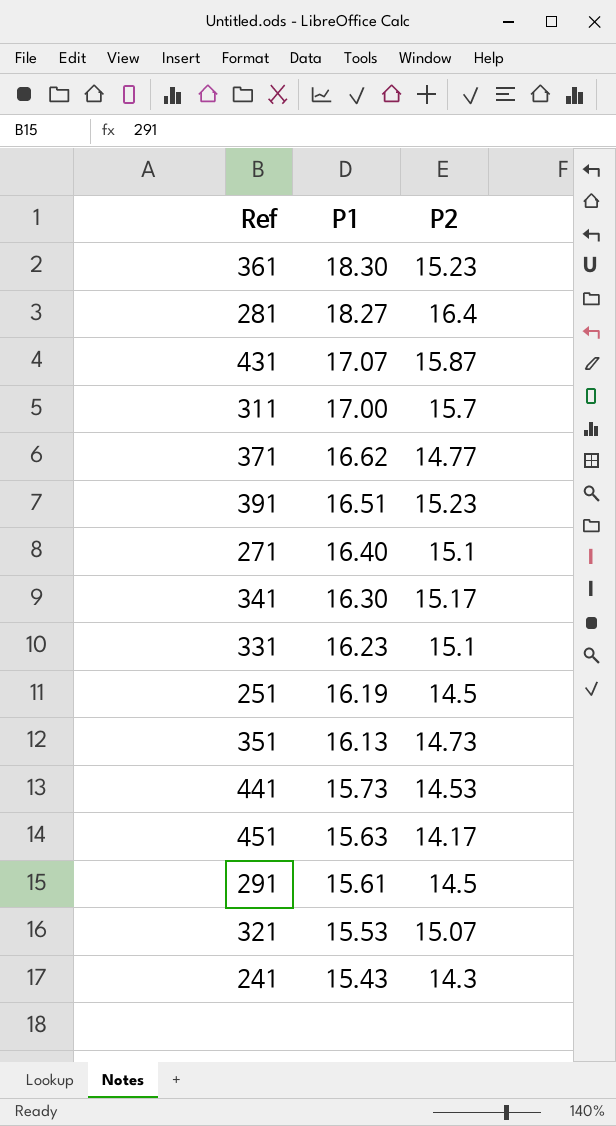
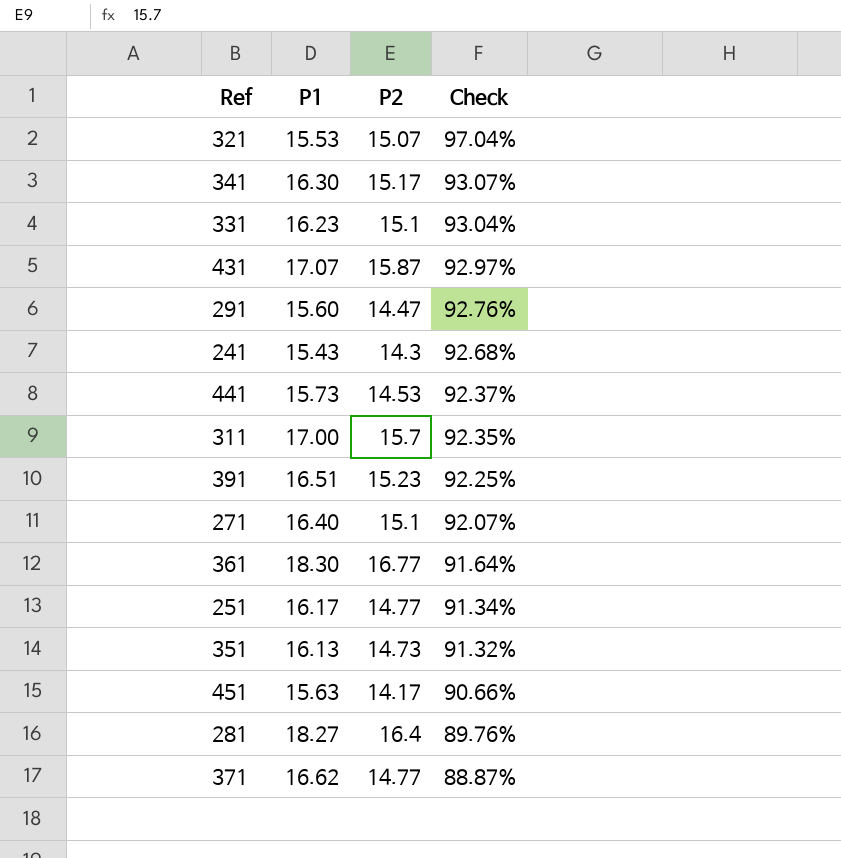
row order: P1 descending -> Check descending
column Check | formula: none -> [P2] / [P1]
291 | P1: 15.61 -> 15.60
291 | P2: 14.5 -> 14.47
361 | P2: 15.23 -> 16.77
251 | P1: 16.19 -> 16.17
251 | P2: 14.5 -> 14.77

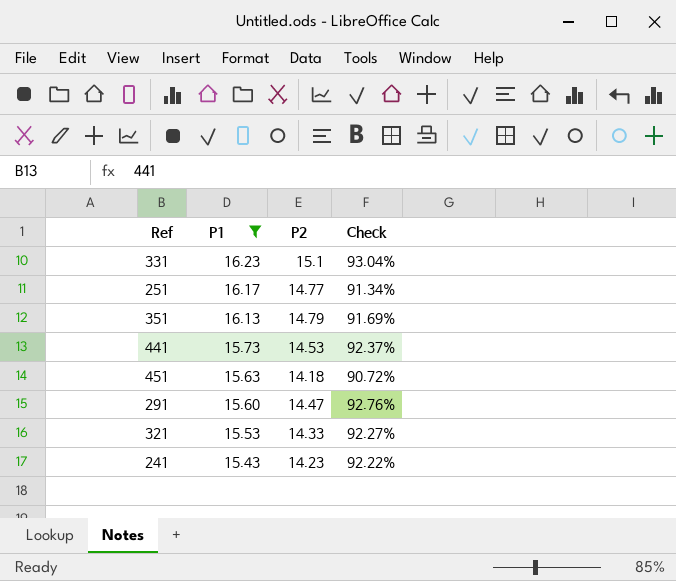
filter: none -> P1 <= 16.23
row order: Check descending -> P1 descending
351 | P2: 14.73 -> 14.79
351 | Check: 91.32% -> 91.69%
451 | P2: 14.17 -> 14.18
451 | Check: 90.66% -> 90.72%
321 | P2: 15.07 -> 14.33
321 | Check: 97.04% -> 92.27%
241 | P2: 14.3 -> 14.23
241 | Check: 92.68% -> 92.22%

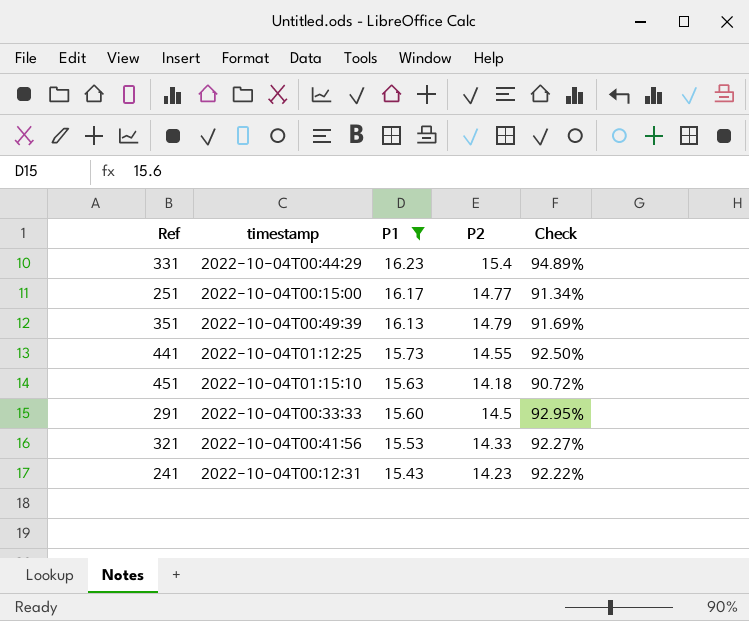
column timestamp | position: none -> 2
331 | P2: 15.1 -> 15.4
331 | Check: 93.04% -> 94.89%
441 | P2: 14.53 -> 14.55
441 | Check: 92.37% -> 92.50%
291 | P2: 14.47 -> 14.5
291 | Check: 92.76% -> 92.95%

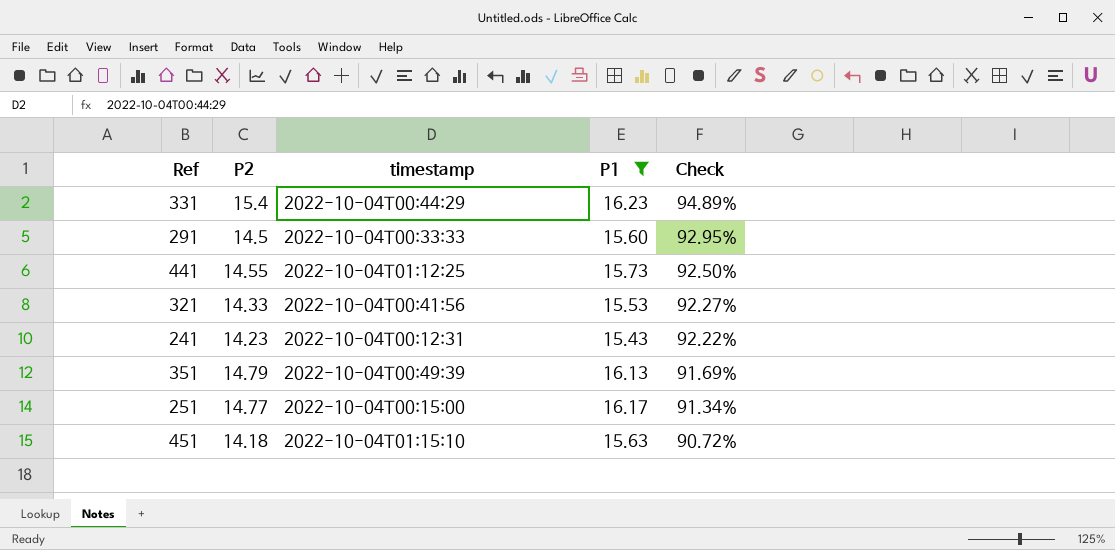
row order: P1 descending -> Check descending
column P2 | position: 4 -> 2

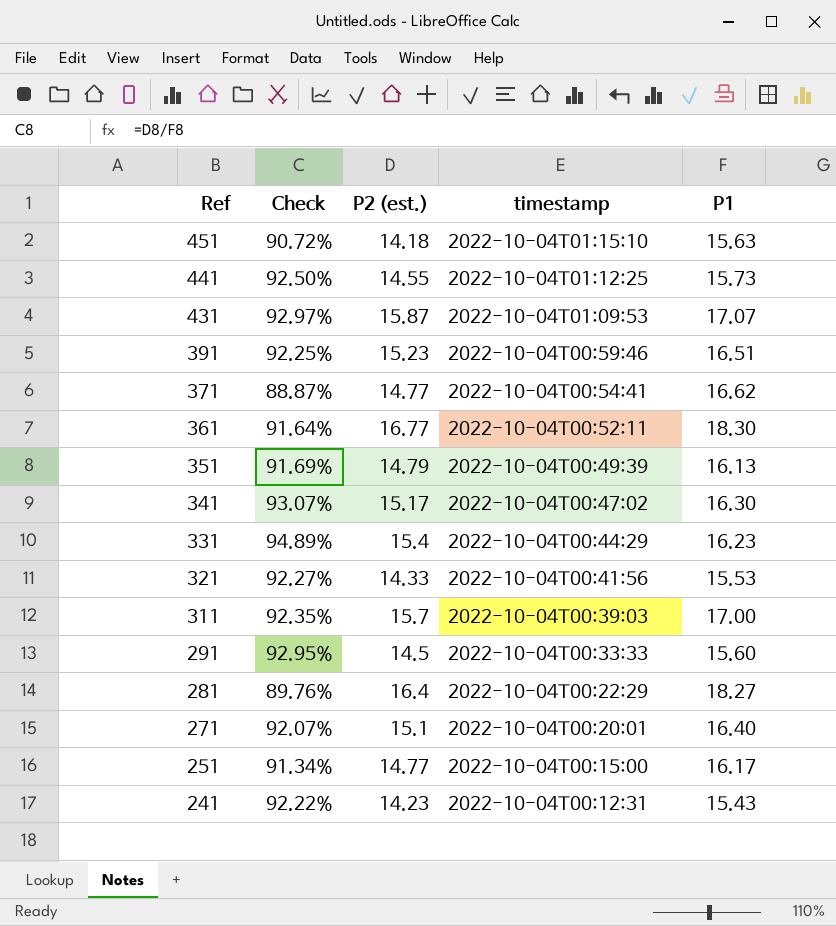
filter: P1 <= 16.23 -> none
row order: Check descending -> Ref descending
column Check | position: 5 -> 2
column name: P2 -> P2 (est.)

